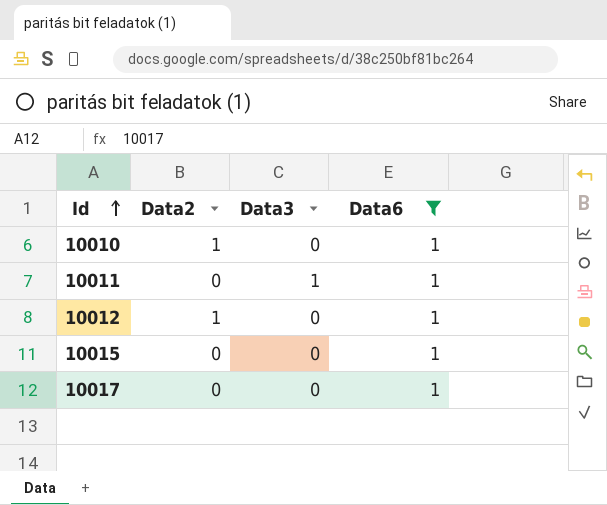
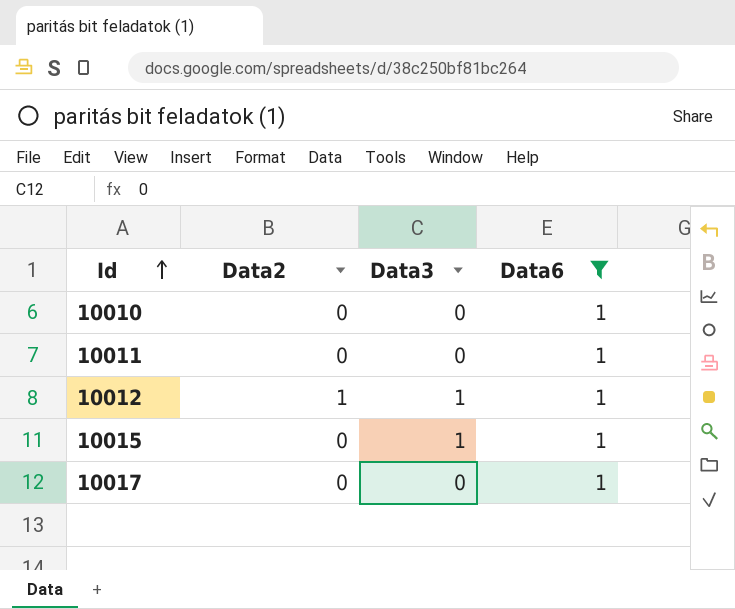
10010 | Data2: 1 -> 0
10011 | Data3: 1 -> 0
10012 | Data3: 0 -> 1
10015 | Data3: 0 -> 1

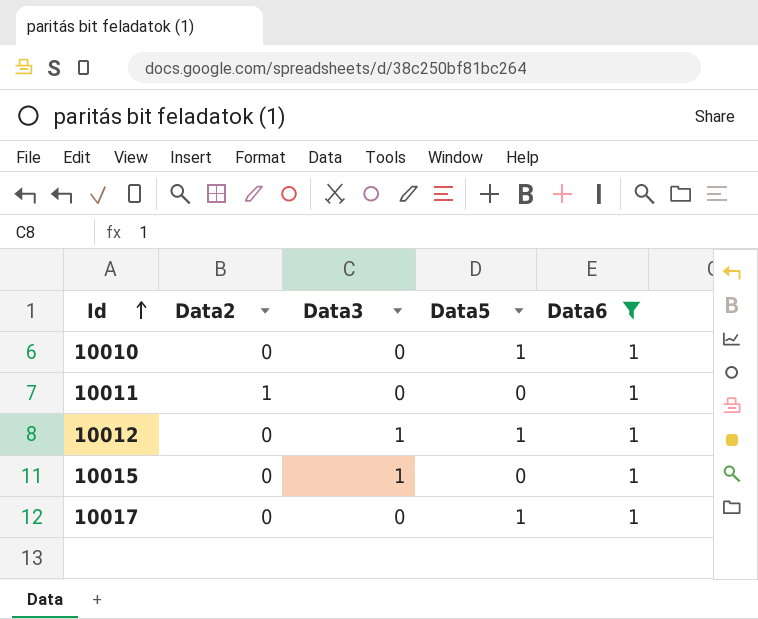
column Data5 | position: none -> 4
10011 | Data2: 0 -> 1
10012 | Data2: 1 -> 0

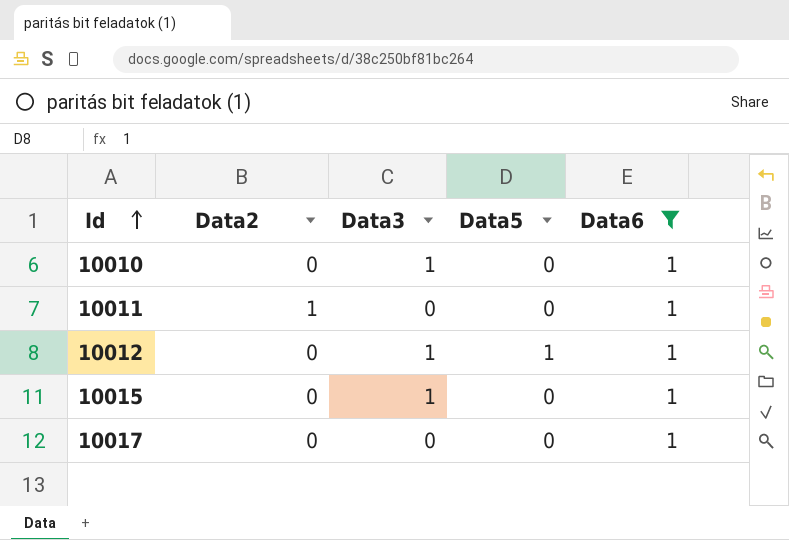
10010 | Data3: 0 -> 1
10010 | Data5: 1 -> 0
10017 | Data5: 1 -> 0

